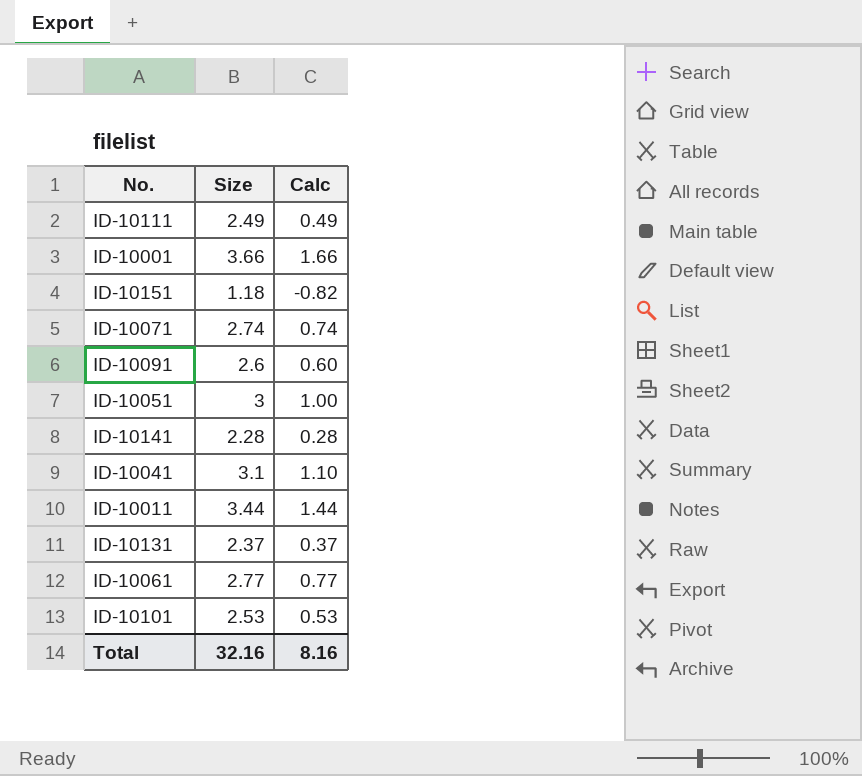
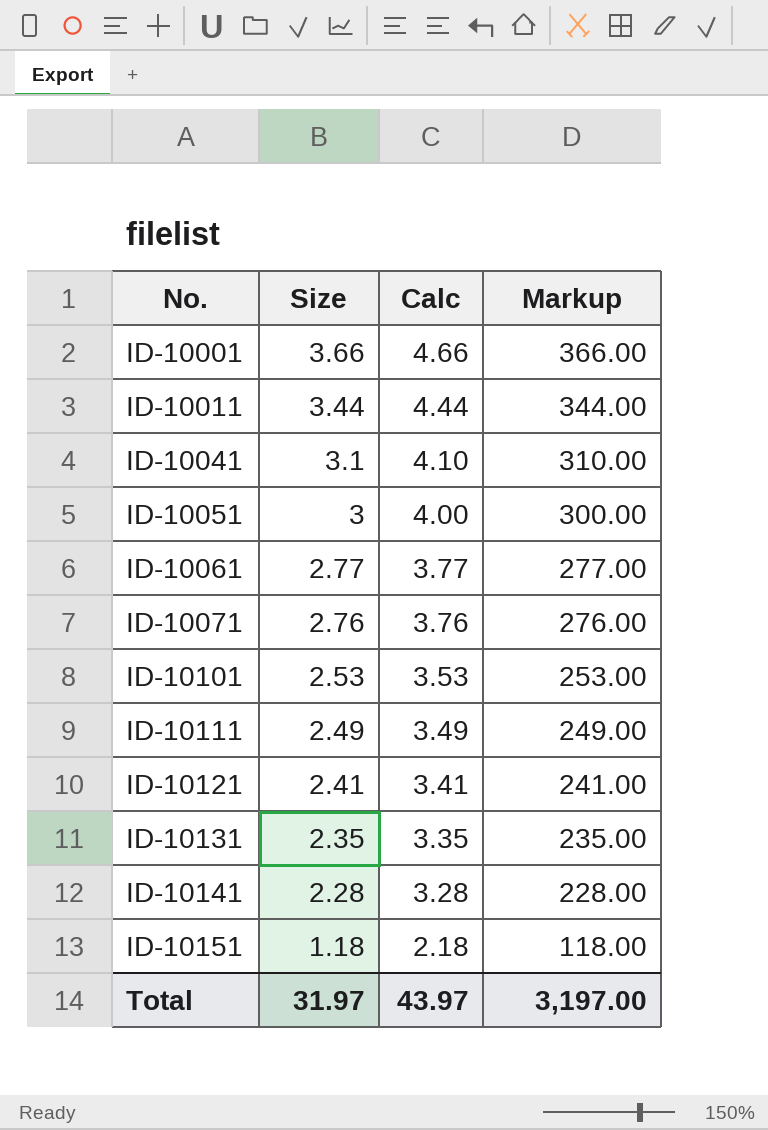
row order: none -> No. ascending
column Calc | formula: [Size] - 2 -> [Size] + 1
column Markup | formula: none -> [Size] * 100
row ID-10091: 2.6 | 0.60 -> none
ID-10071 | Size: 2.74 -> 2.76
row ID-10121: none -> 2.41 | 3.41 | 241.00
ID-10131 | Size: 2.37 -> 2.35
Total | Size: 32.16 -> 31.97
Total | Calc: 8.16 -> 43.97

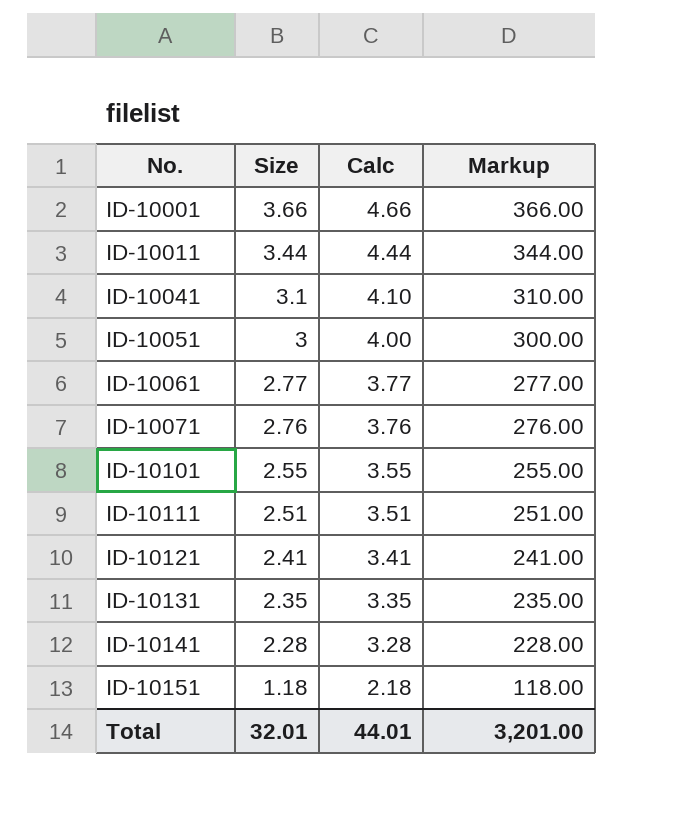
ID-10101 | Size: 2.53 -> 2.55
ID-10101 | Calc: 3.53 -> 3.55
ID-10101 | Markup: 253.00 -> 255.00
ID-10111 | Size: 2.49 -> 2.51
ID-10111 | Calc: 3.49 -> 3.51
ID-10111 | Markup: 249.00 -> 251.00
Total | Size: 31.97 -> 32.01
Total | Calc: 43.97 -> 44.01
Total | Markup: 3,197.00 -> 3,201.00

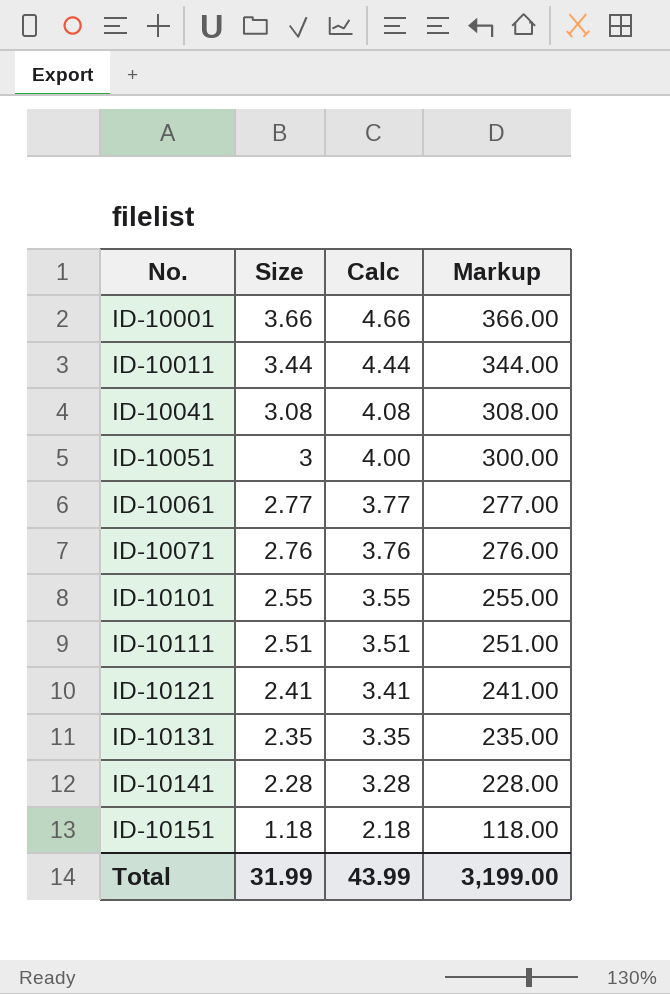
ID-10041 | Size: 3.1 -> 3.08
ID-10041 | Calc: 4.10 -> 4.08
ID-10041 | Markup: 310.00 -> 308.00
Total | Size: 32.01 -> 31.99
Total | Calc: 44.01 -> 43.99
Total | Markup: 3,201.00 -> 3,199.00

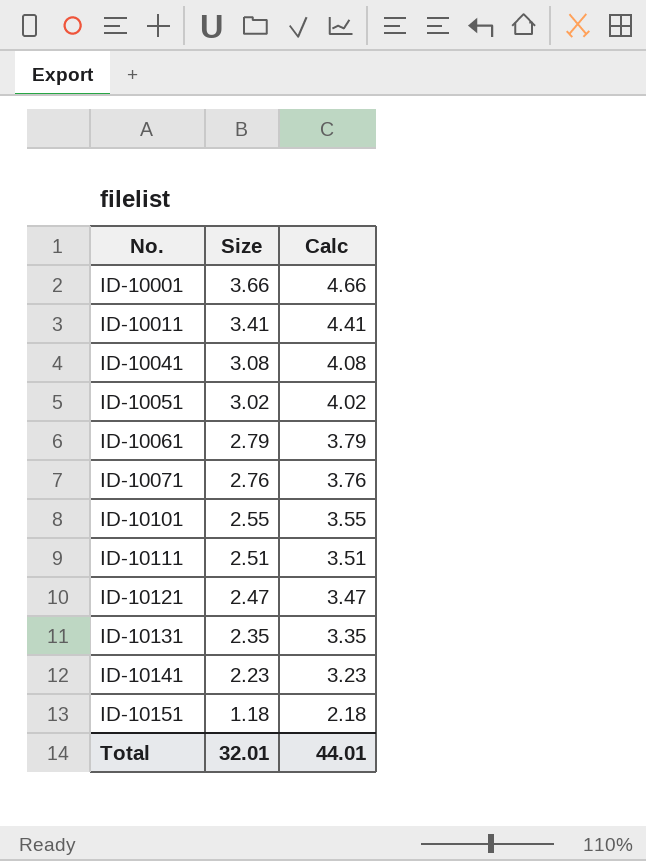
column Markup | formula: [Size] * 100 -> none
ID-10011 | Size: 3.44 -> 3.41
ID-10011 | Calc: 4.44 -> 4.41
ID-10051 | Size: 3 -> 3.02
ID-10051 | Calc: 4.00 -> 4.02
ID-10061 | Size: 2.77 -> 2.79
ID-10061 | Calc: 3.77 -> 3.79
ID-10121 | Size: 2.41 -> 2.47
ID-10121 | Calc: 3.41 -> 3.47
ID-10141 | Size: 2.28 -> 2.23
ID-10141 | Calc: 3.28 -> 3.23
Total | Size: 31.99 -> 32.01
Total | Calc: 43.99 -> 44.01

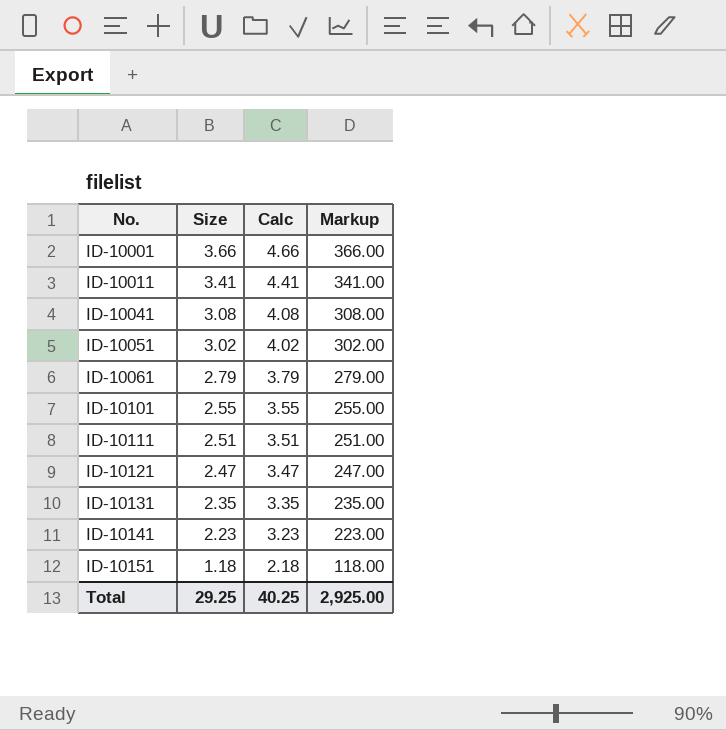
column Markup | formula: none -> [Size] * 100
row ID-10071: 2.76 | 3.76 -> none
Total | Size: 32.01 -> 29.25
Total | Calc: 44.01 -> 40.25

